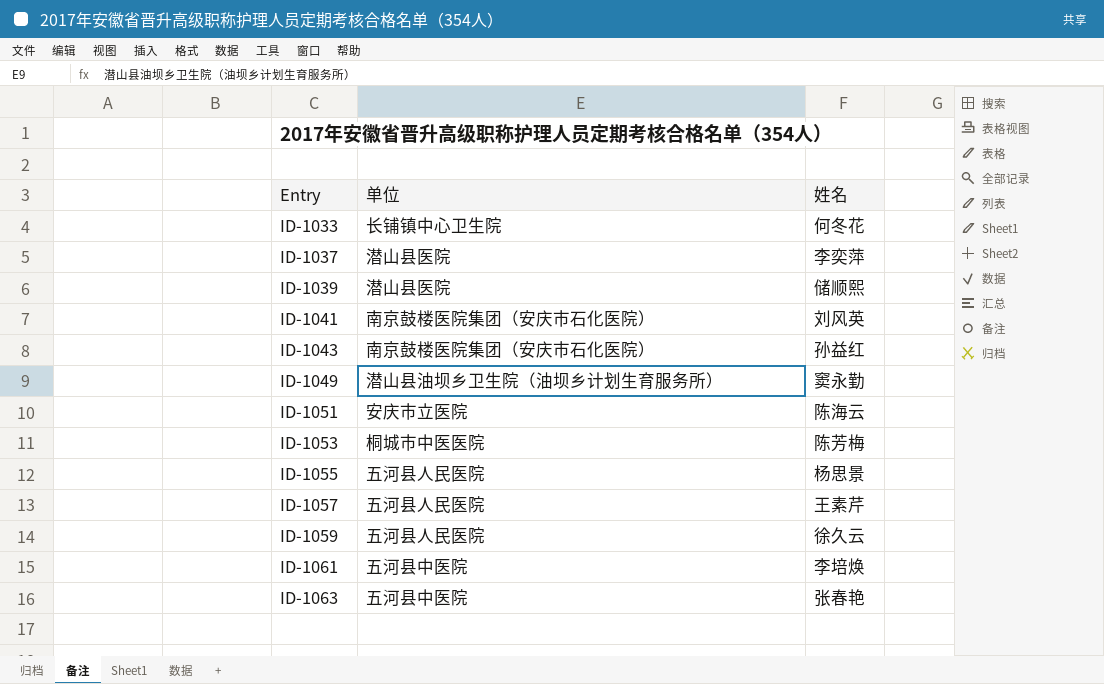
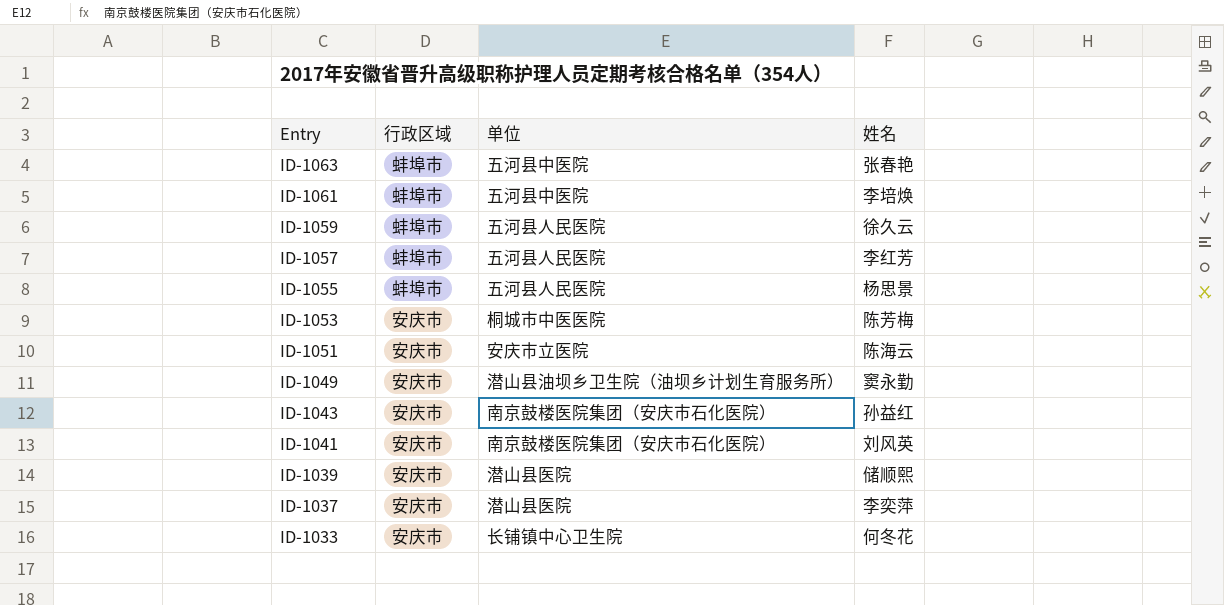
row order: Entry ascending -> Entry descending
column 行政区域 | position: none -> 2
ID-1057 | 姓名: 王素芹 -> 李红芳

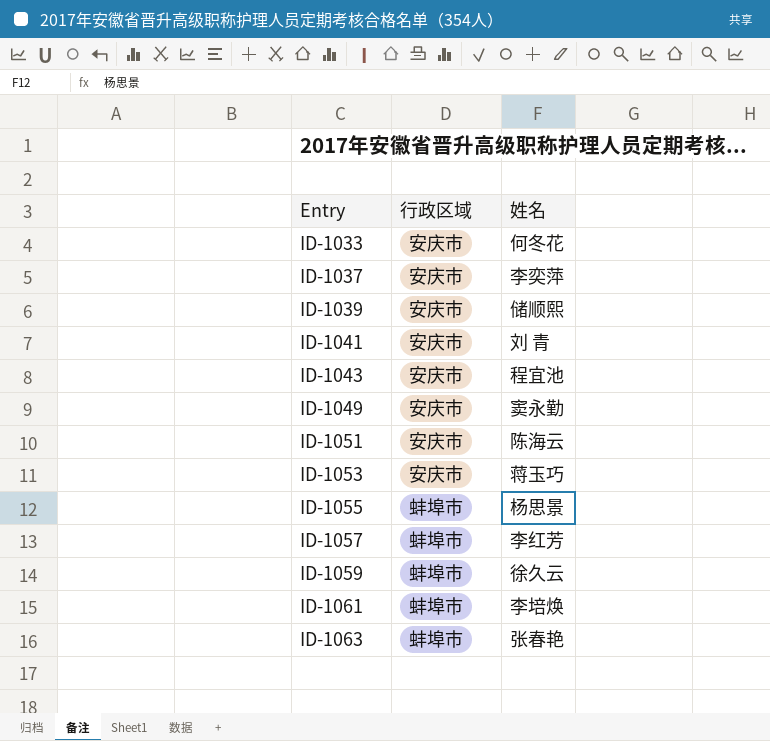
row order: Entry descending -> Entry ascending
column 单位 | position: 3 -> none
ID-1041 | 姓名: 刘风英 -> 刘 青
ID-1043 | 姓名: 孙益红 -> 程宜池
ID-1053 | 姓名: 陈芳梅 -> 蒋玉巧

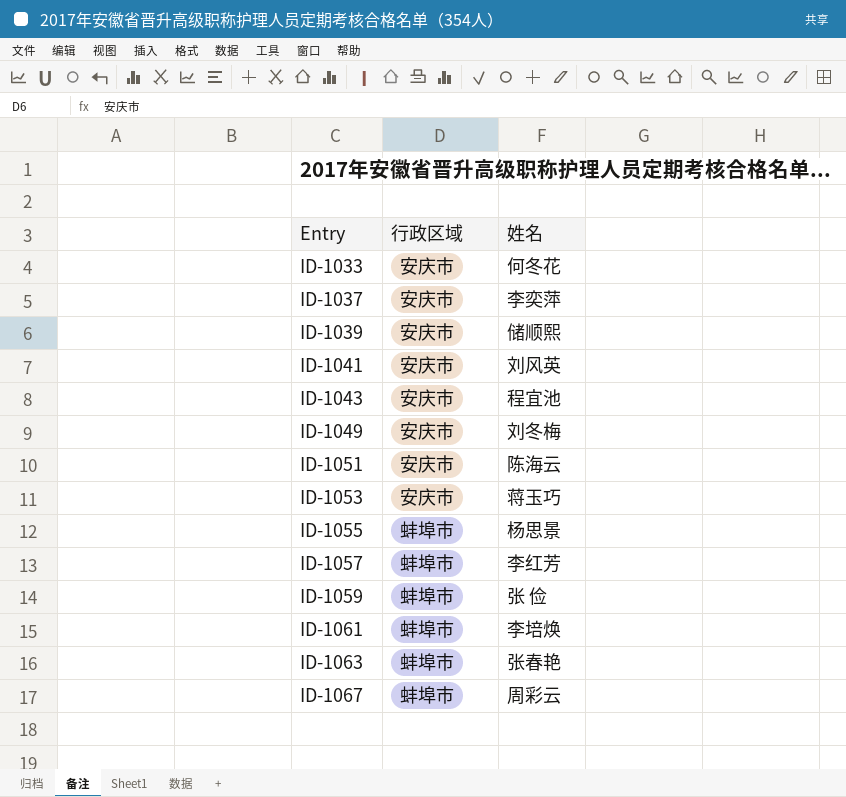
ID-1041 | 姓名: 刘 青 -> 刘风英
ID-1049 | 姓名: 窦永勤 -> 刘冬梅
ID-1059 | 姓名: 徐久云 -> 张 俭
row ID-1067: none -> 蚌埠市 | 周彩云

